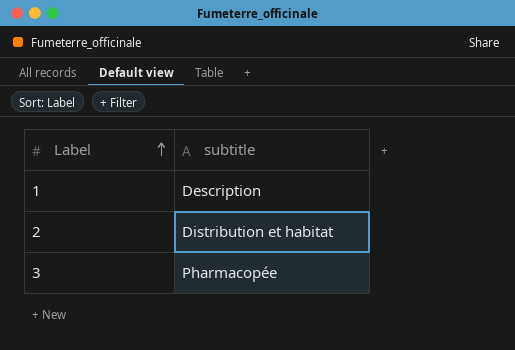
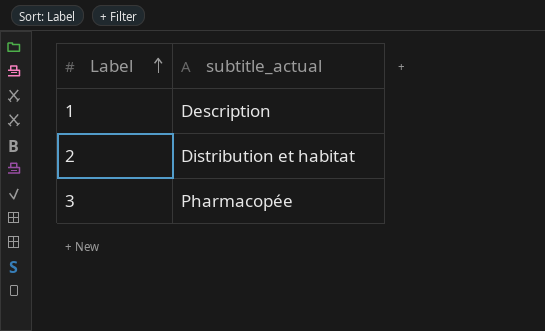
column name: subtitle -> subtitle_actual

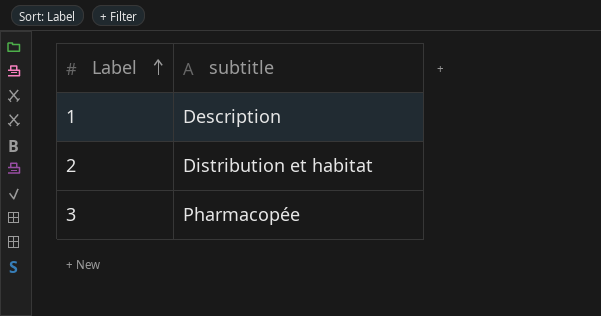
column name: subtitle_actual -> subtitle

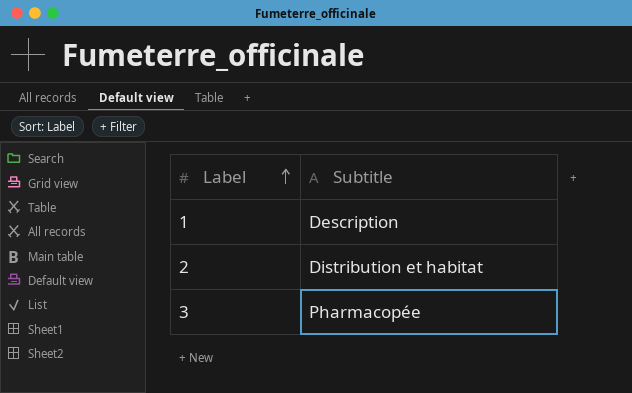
column name: subtitle -> Subtitle

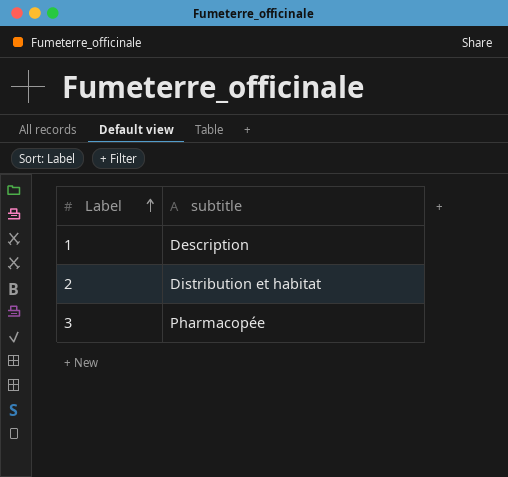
column name: Subtitle -> subtitle

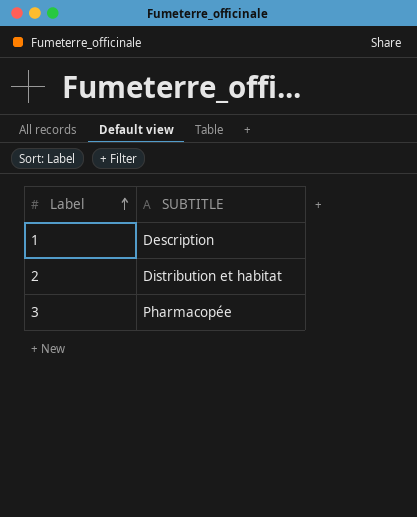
column name: subtitle -> SUBTITLE

